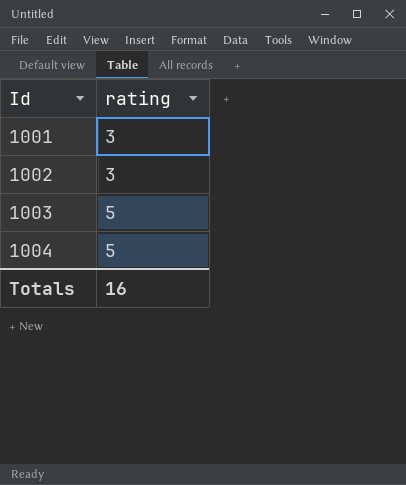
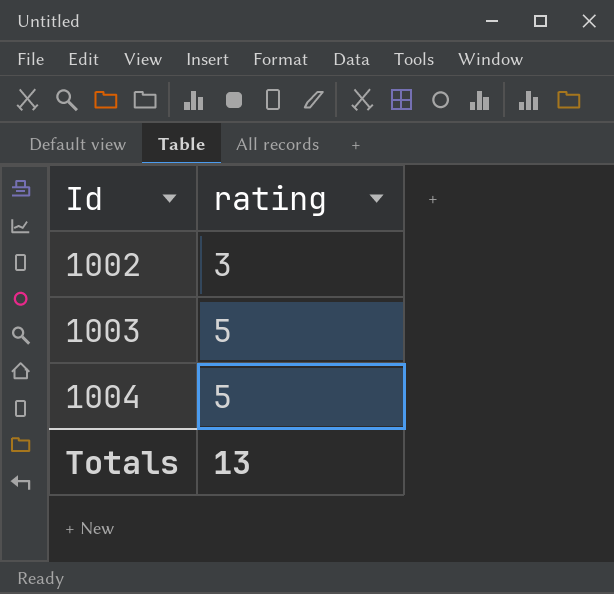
row 1001: 3 -> none
Totals | rating: 16 -> 13

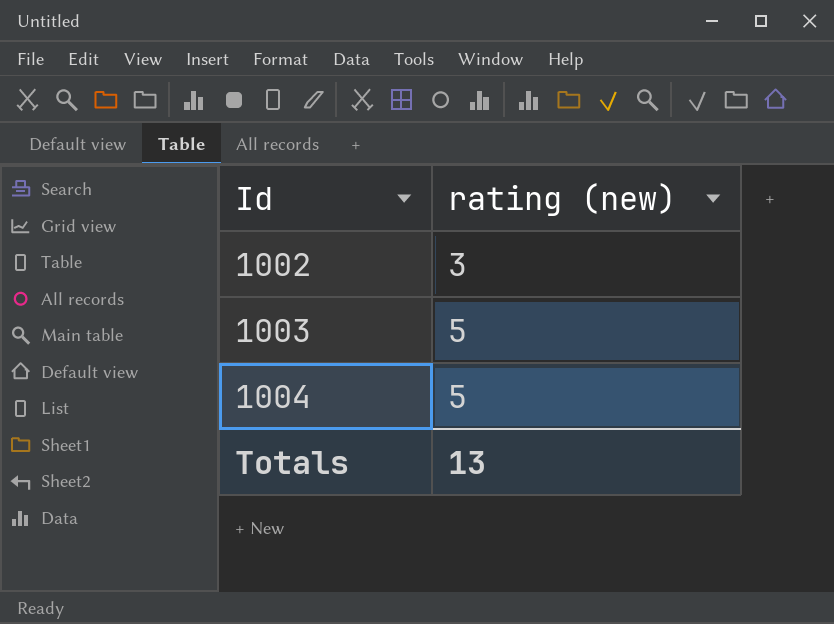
column name: rating -> rating (new)

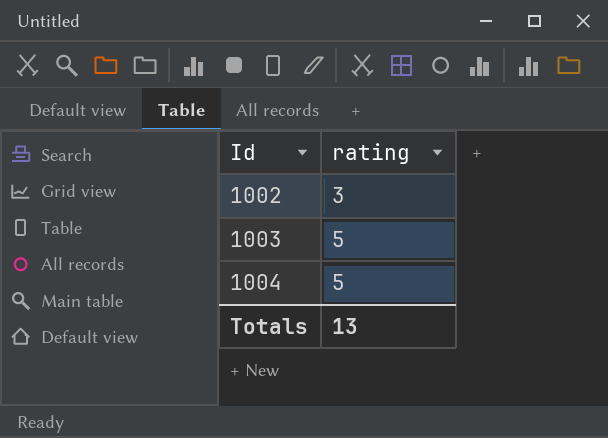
column name: rating (new) -> rating

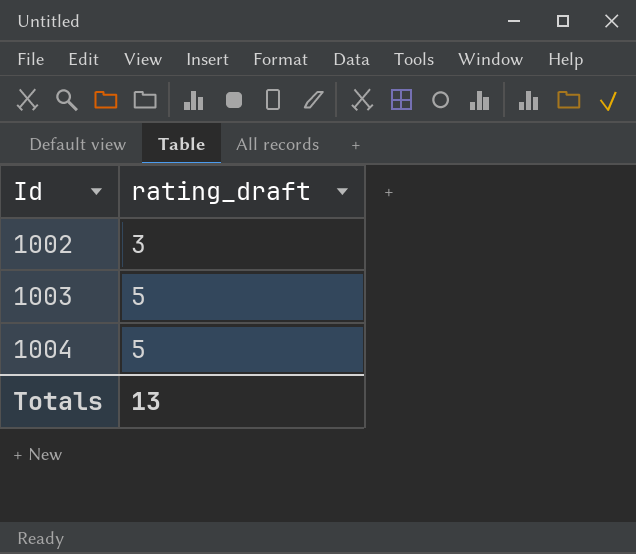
column name: rating -> rating_draft

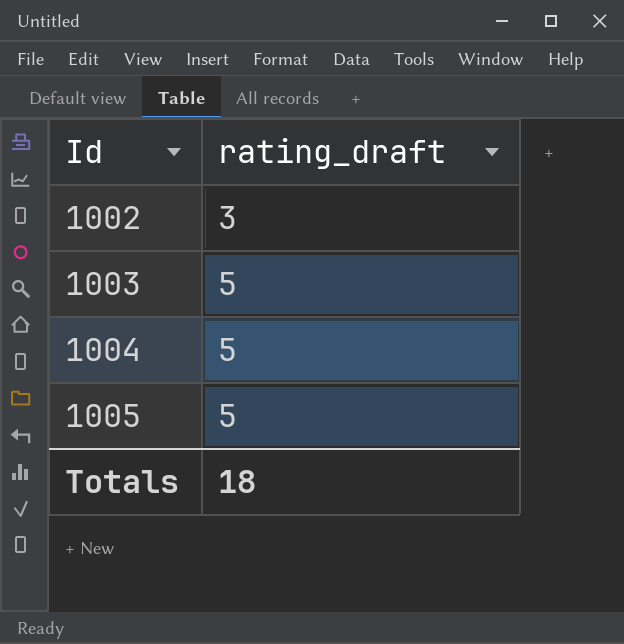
row 1005: none -> 5
Totals | rating_draft: 13 -> 18

